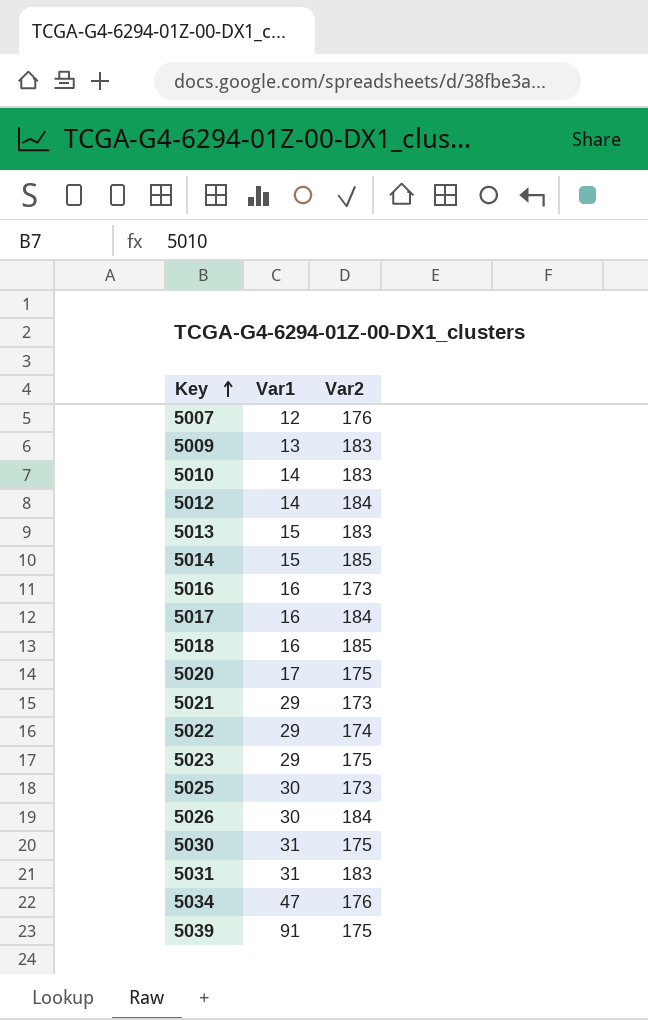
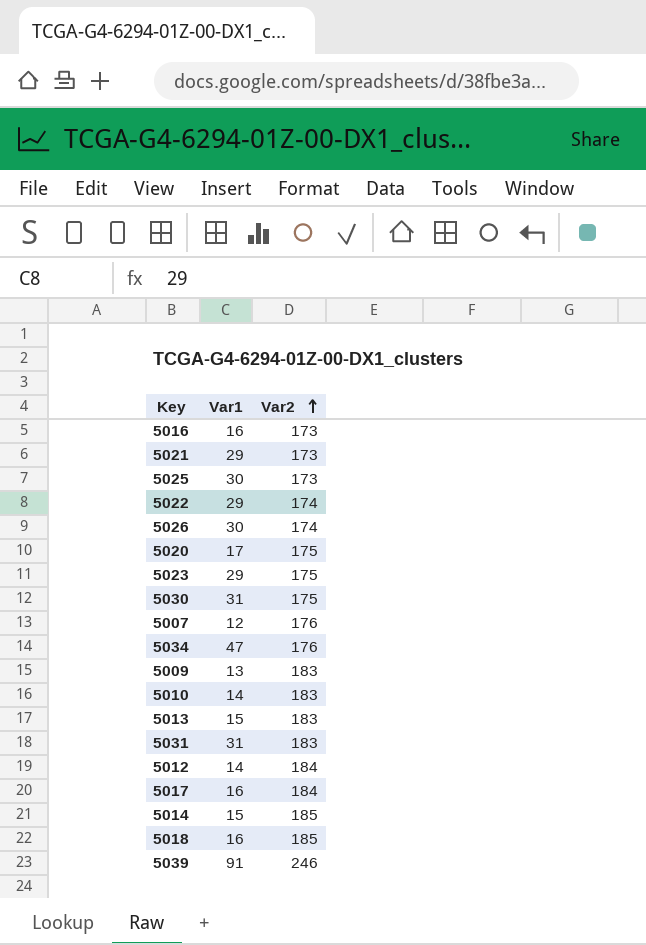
row order: Key ascending -> Var2 ascending
5026 | Var2: 184 -> 174
5039 | Var2: 175 -> 246

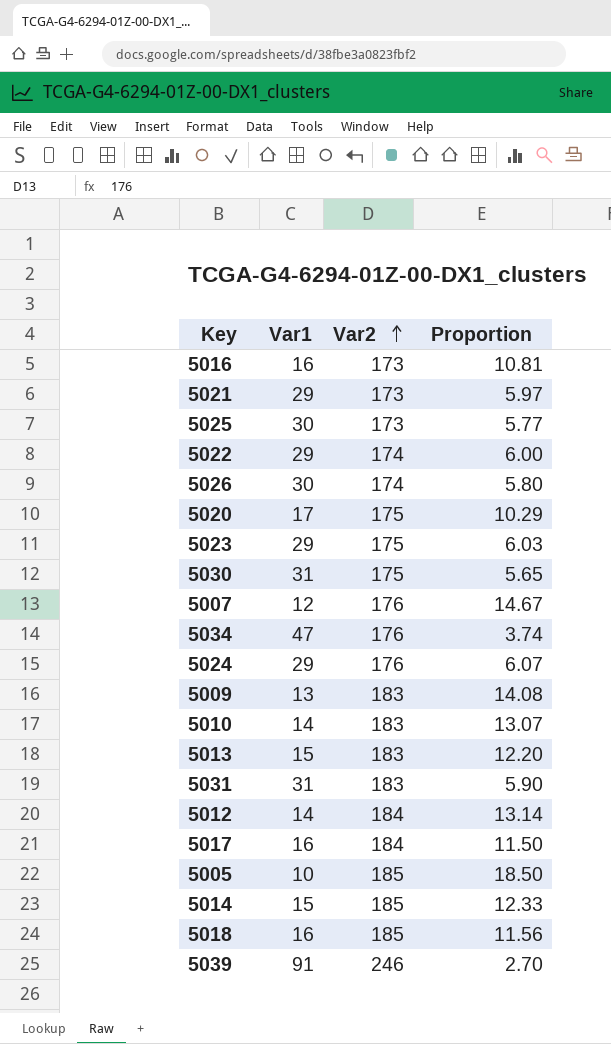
column Proportion | formula: none -> [Var2] / [Var1]
row 5024: none -> 29 | 176 | 6.07
row 5005: none -> 10 | 185 | 18.50

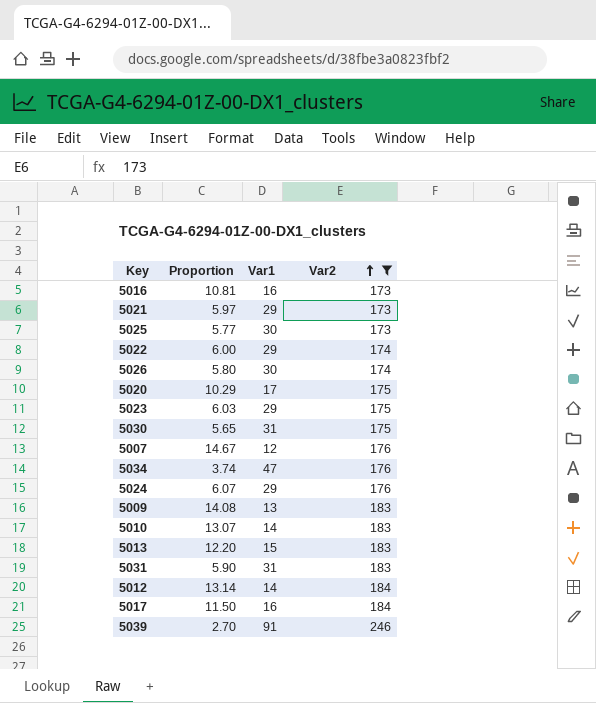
filter: none -> Var2 != 185
column Proportion | position: 4 -> 2

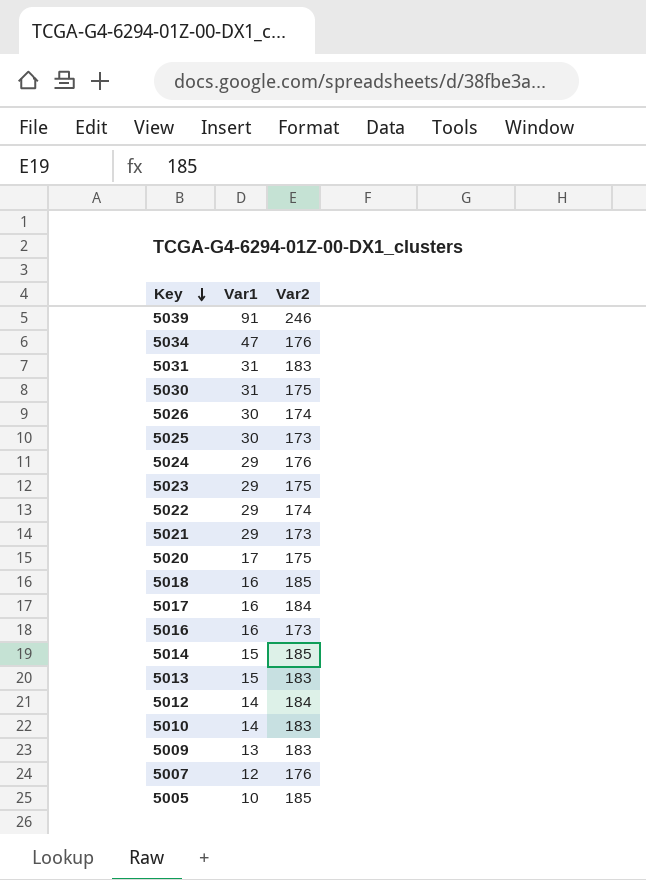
filter: Var2 != 185 -> none
row order: Var2 ascending -> Key descending
column Proportion | formula: [Var2] / [Var1] -> none

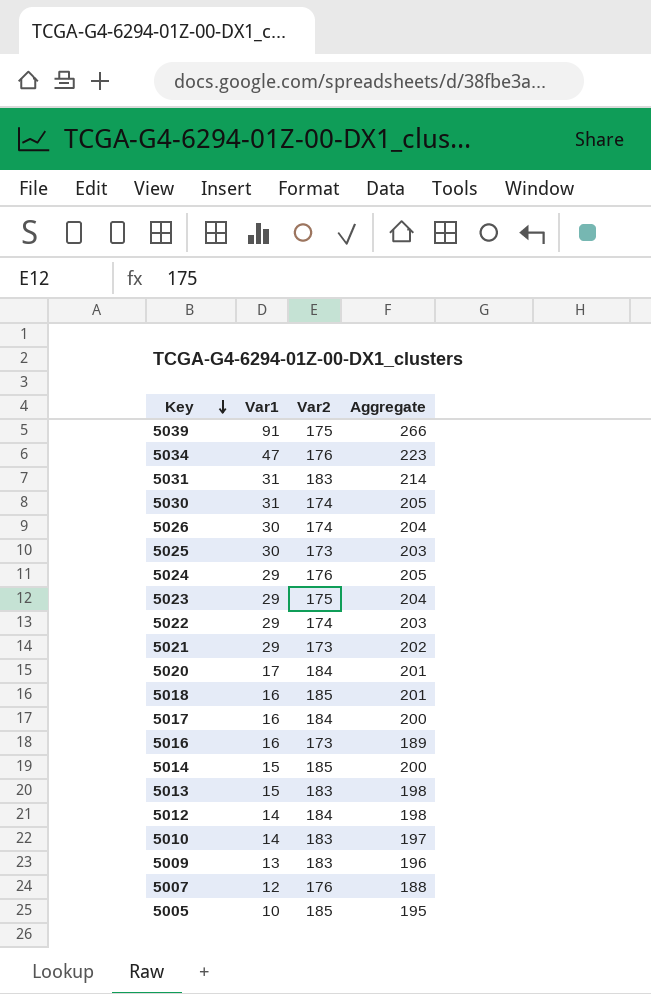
column Aggregate | formula: none -> [Var1] + [Var2]
5039 | Var2: 246 -> 175
5030 | Var2: 175 -> 174
5020 | Var2: 175 -> 184

